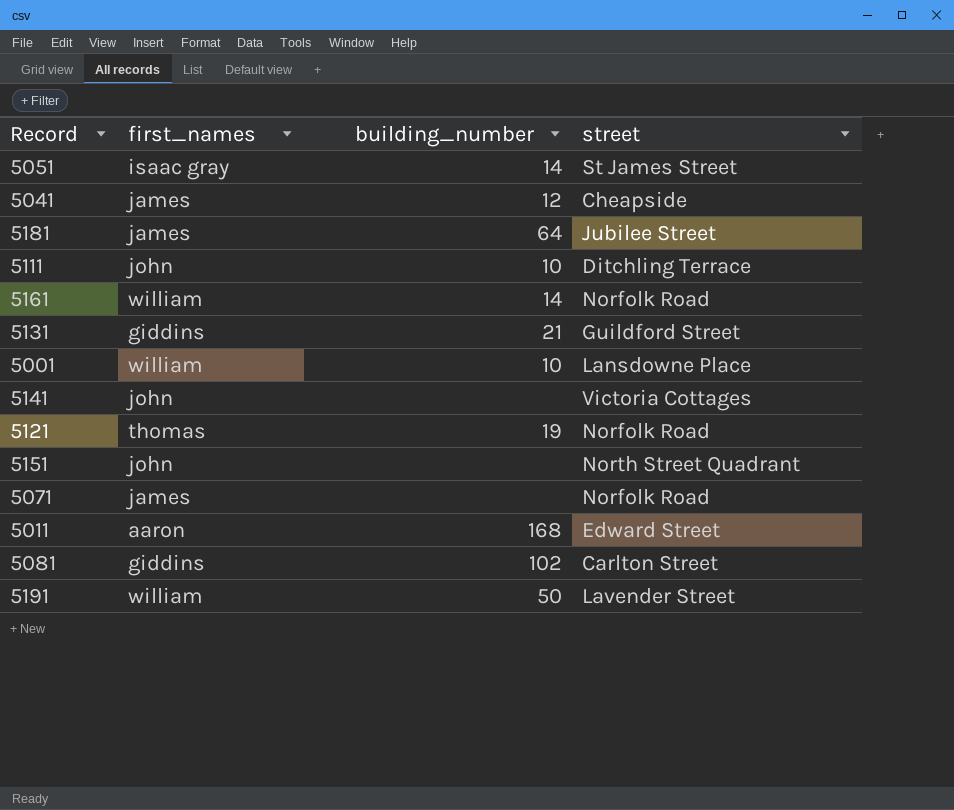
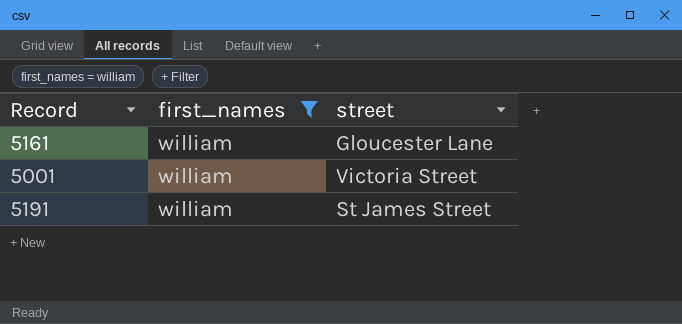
filter: none -> first_names = william
column building_number | position: 3 -> none
5161 | street: Norfolk Road -> Gloucester Lane
5001 | street: Lansdowne Place -> Victoria Street
5191 | street: Lavender Street -> St James Street

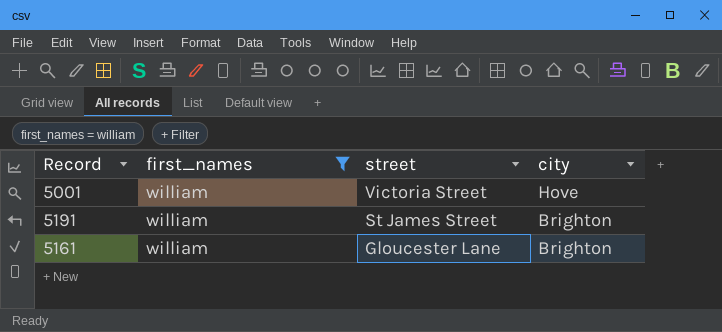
row order: none -> street descending
column city | position: none -> 4

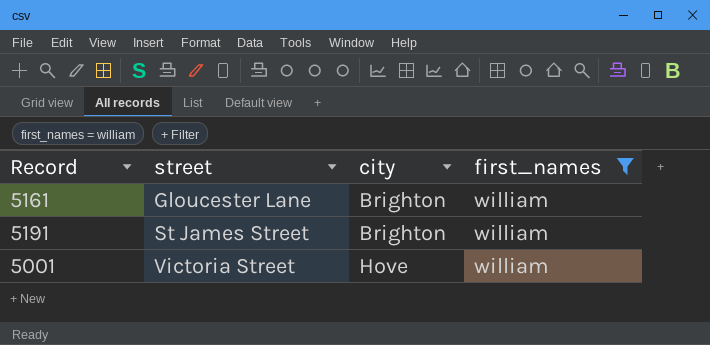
row order: street descending -> street ascending
column first_names | position: 2 -> 4

